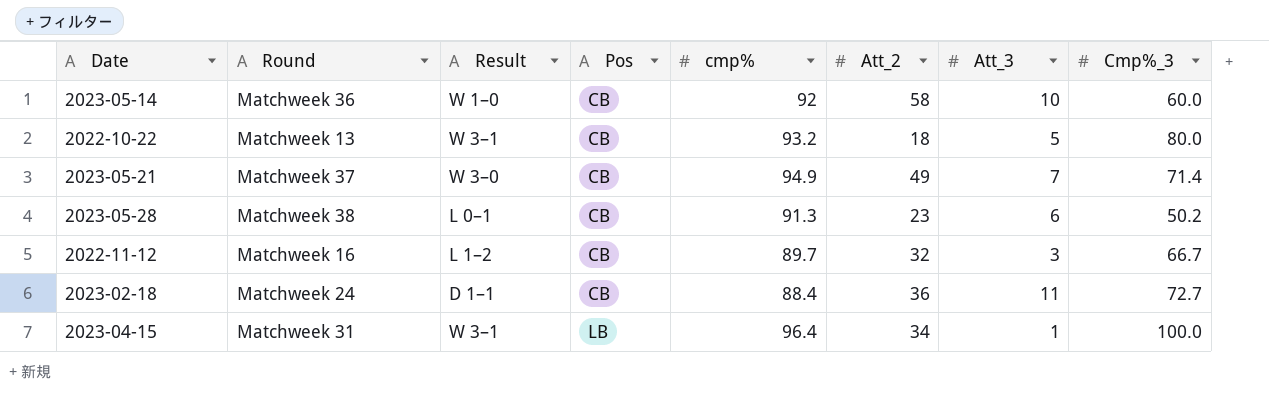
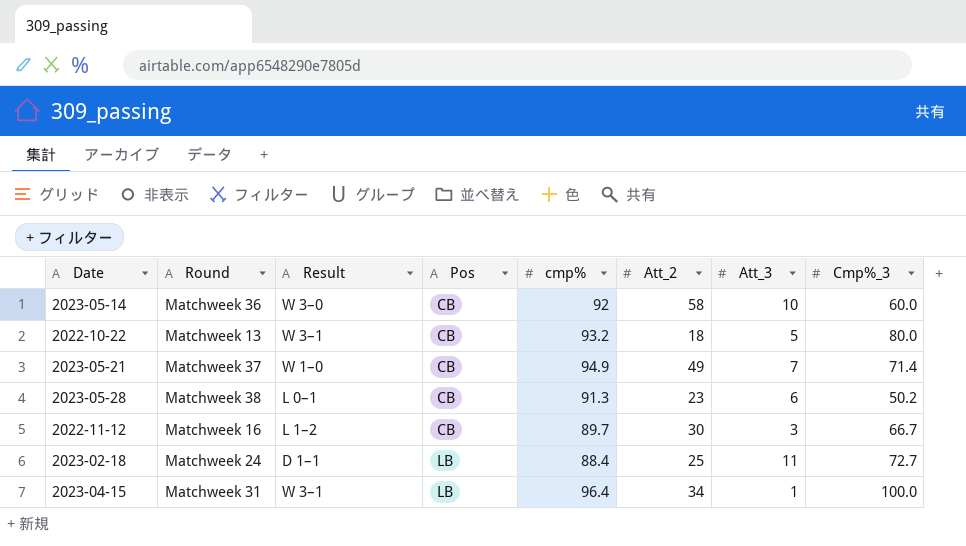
2023-05-14 | Result: W 1–0 -> W 3–0
2023-05-21 | Result: W 3–0 -> W 1–0
2022-11-12 | Att_2: 32 -> 30
2023-02-18 | Pos: CB -> LB
2023-02-18 | Att_2: 36 -> 25

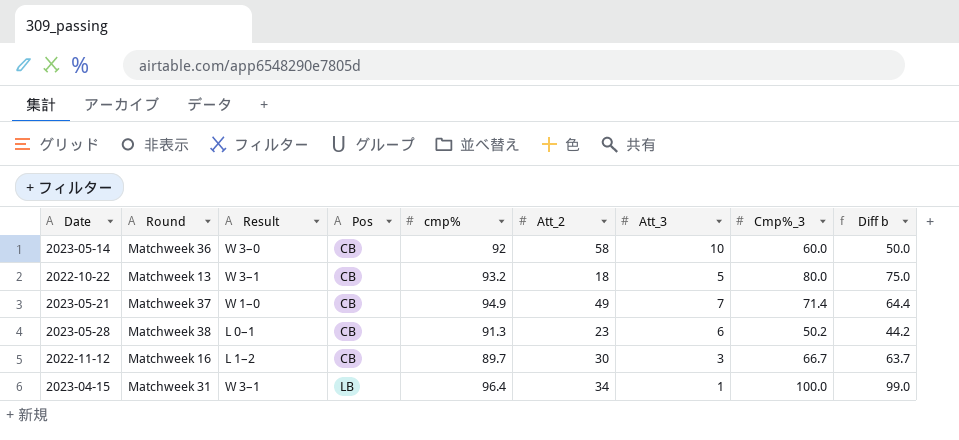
column Diff b | formula: none -> [Cmp%_3] - [Att_3]
row 2023-02-18: Matchweek 24 | D 1–1 | LB | 88.4 | 25 | 11 | 72.7 -> none

